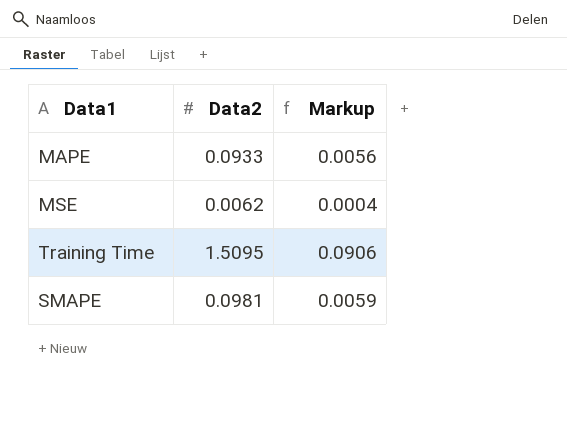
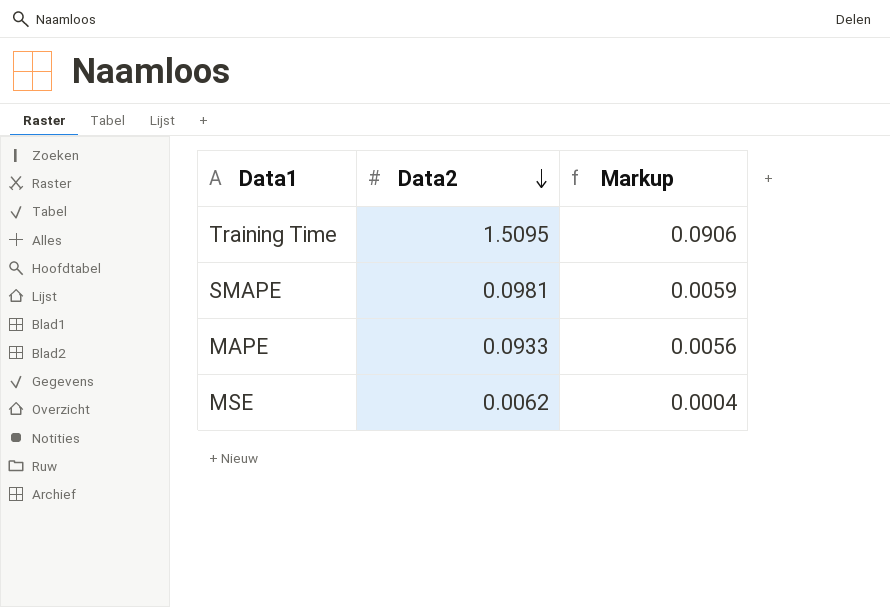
row order: none -> Data2 descending

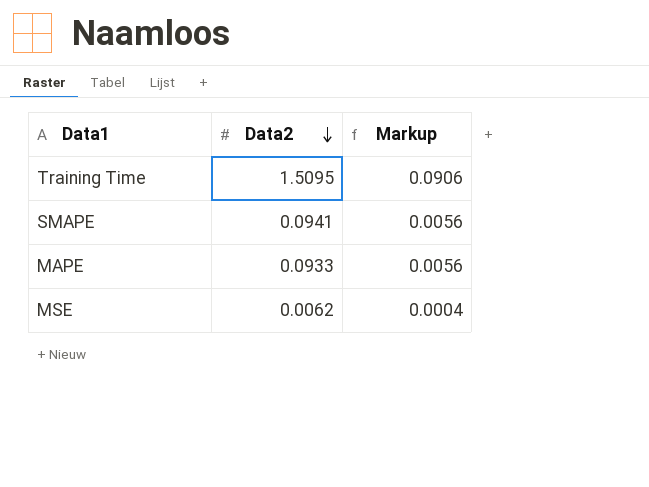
SMAPE | Data2: 0.0981 -> 0.0941
SMAPE | Markup: 0.0059 -> 0.0056

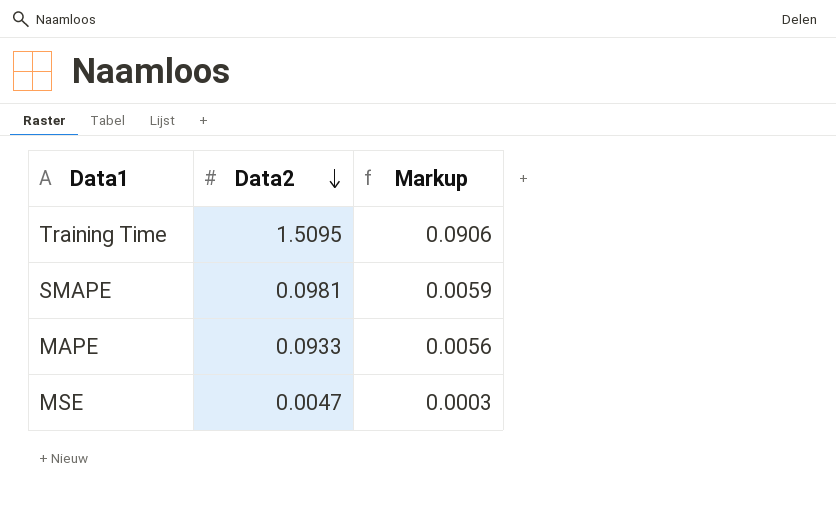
SMAPE | Data2: 0.0941 -> 0.0981
SMAPE | Markup: 0.0056 -> 0.0059
MSE | Data2: 0.0062 -> 0.0047
MSE | Markup: 0.0004 -> 0.0003

